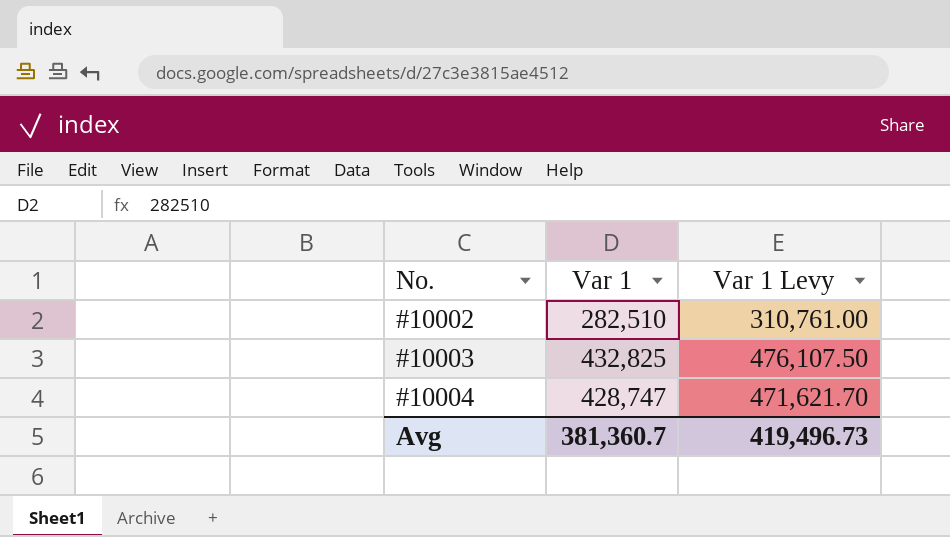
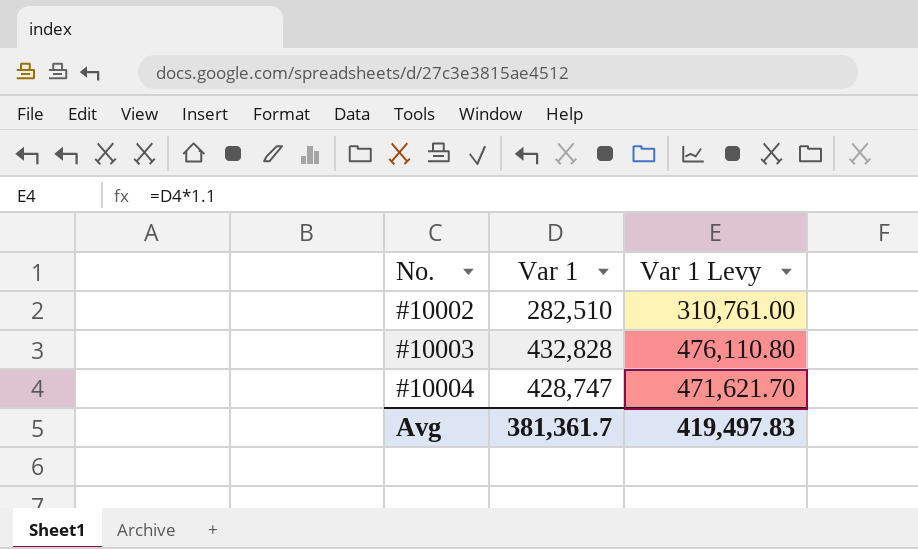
#10003 | Var 1: 432,825 -> 432,828
#10003 | Var 1 Levy: 476,107.50 -> 476,110.80
Avg | Var 1: 381,360.7 -> 381,361.7
Avg | Var 1 Levy: 419,496.73 -> 419,497.83

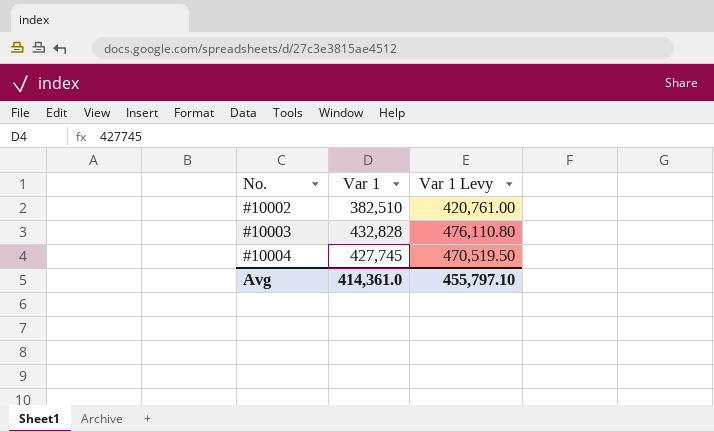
#10002 | Var 1: 282,510 -> 382,510
#10002 | Var 1 Levy: 310,761.00 -> 420,761.00
#10004 | Var 1: 428,747 -> 427,745
#10004 | Var 1 Levy: 471,621.70 -> 470,519.50
Avg | Var 1: 381,361.7 -> 414,361.0
Avg | Var 1 Levy: 419,497.83 -> 455,797.10

